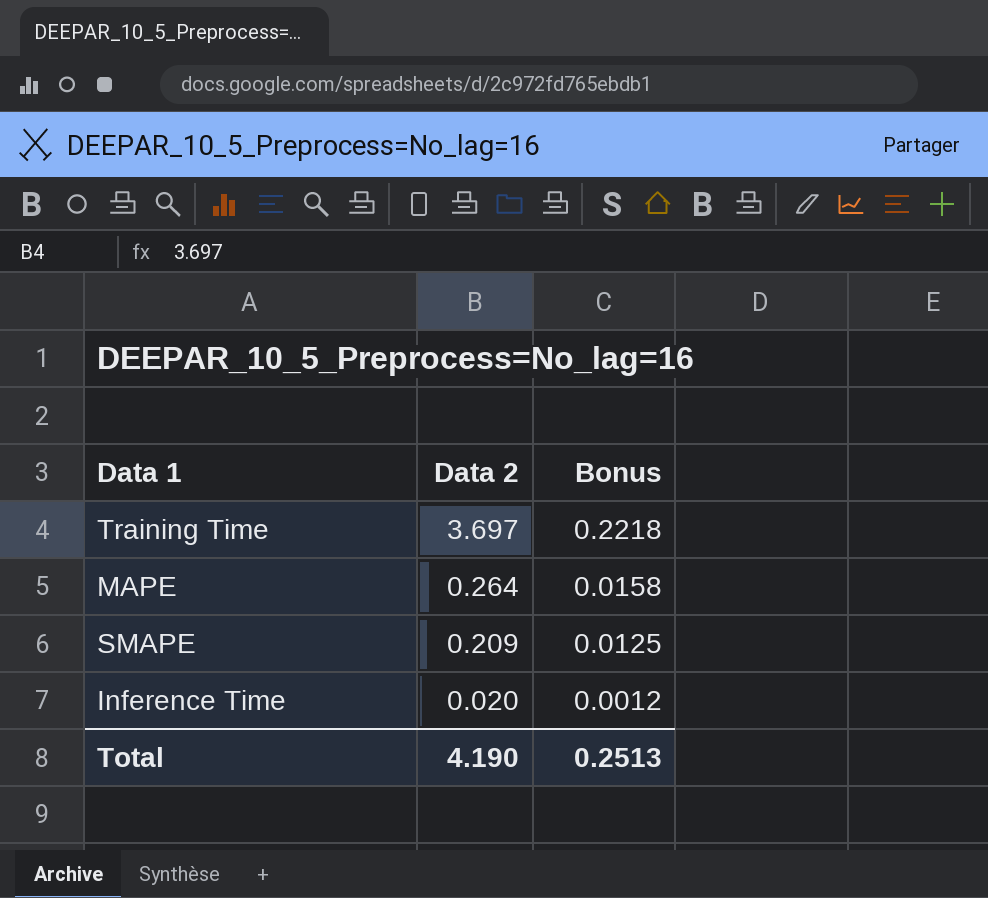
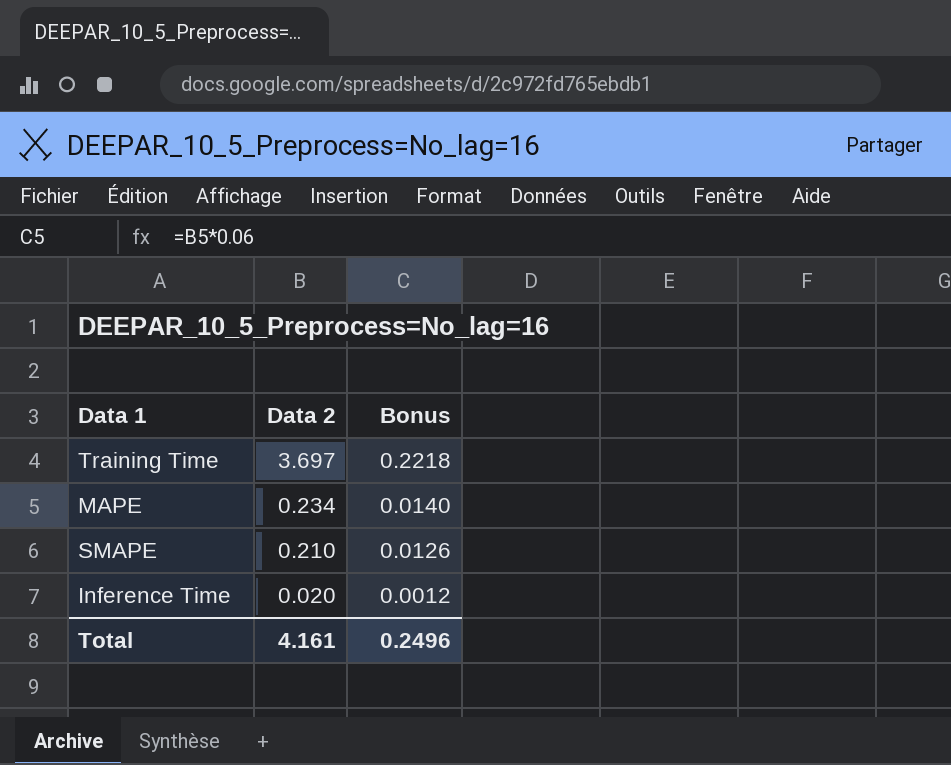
MAPE | Data 2: 0.264 -> 0.234
MAPE | Bonus: 0.0158 -> 0.0140
SMAPE | Data 2: 0.209 -> 0.210
SMAPE | Bonus: 0.0125 -> 0.0126
Total | Data 2: 4.190 -> 4.161
Total | Bonus: 0.2513 -> 0.2496

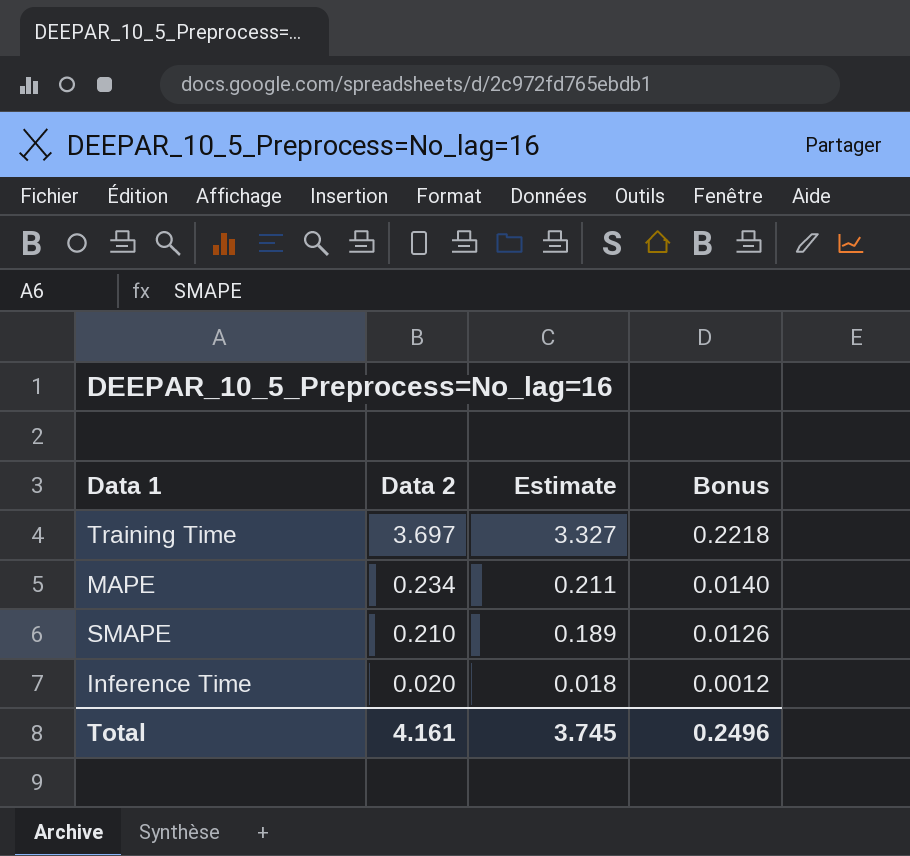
column Estimate | formula: none -> [Data 2] * 0.9

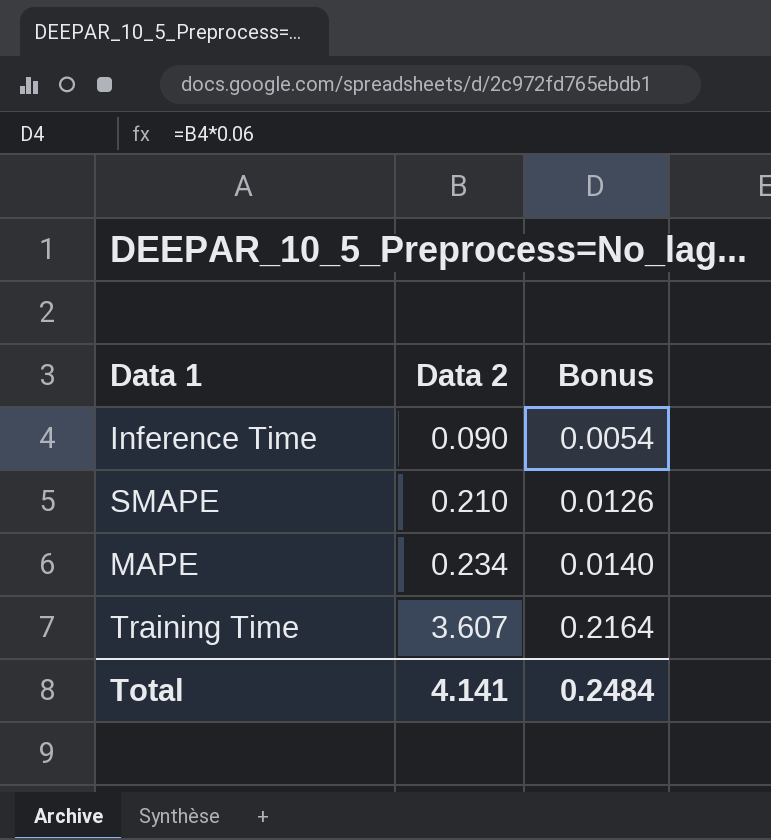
row order: Data 2 descending -> Data 2 ascending
column Estimate | formula: [Data 2] * 0.9 -> none
Inference Time | Data 2: 0.020 -> 0.090
Inference Time | Bonus: 0.0012 -> 0.0054
Training Time | Data 2: 3.697 -> 3.607
Training Time | Bonus: 0.2218 -> 0.2164
Total | Data 2: 4.161 -> 4.141
Total | Bonus: 0.2496 -> 0.2484

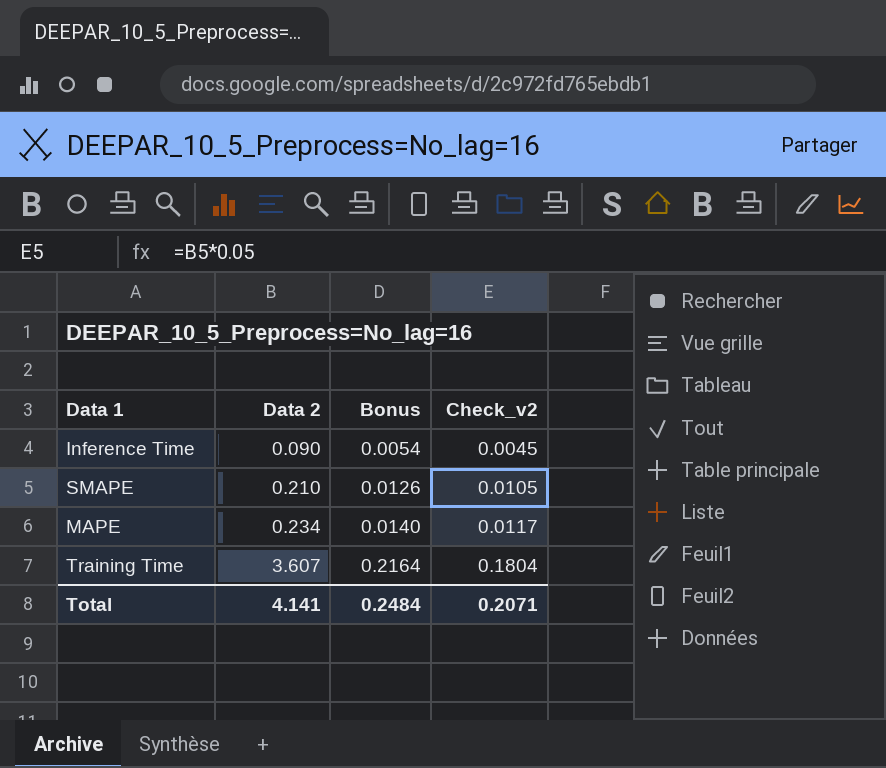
column Check_v2 | formula: none -> [Data 2] * 0.05

